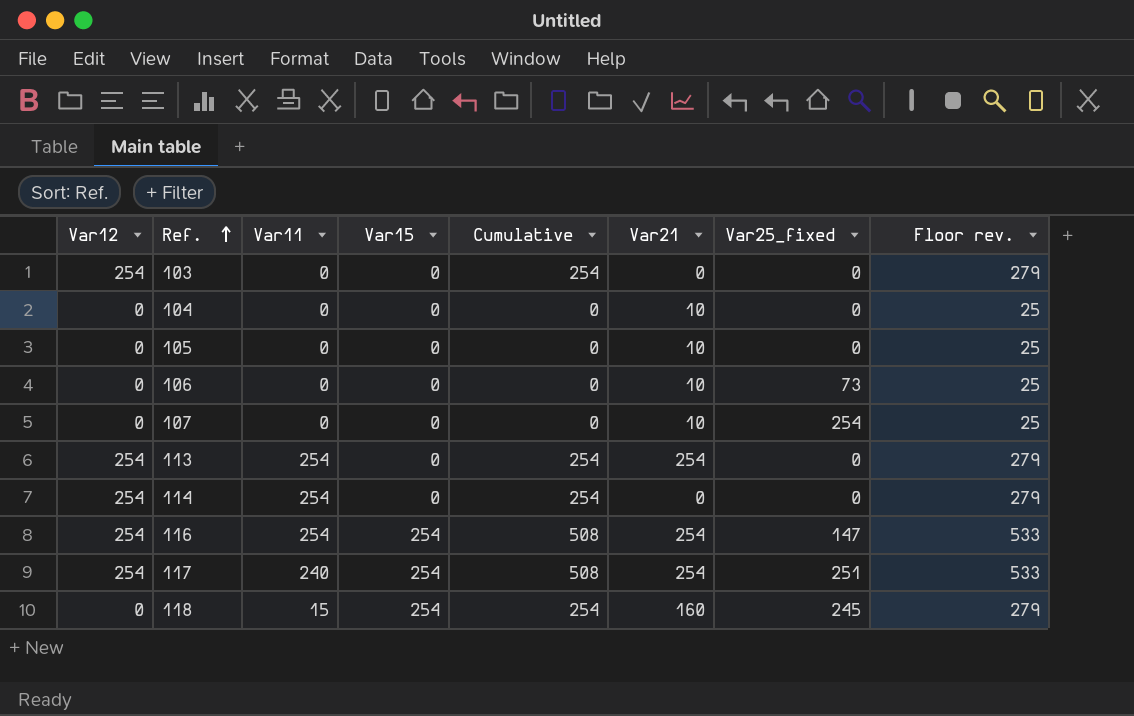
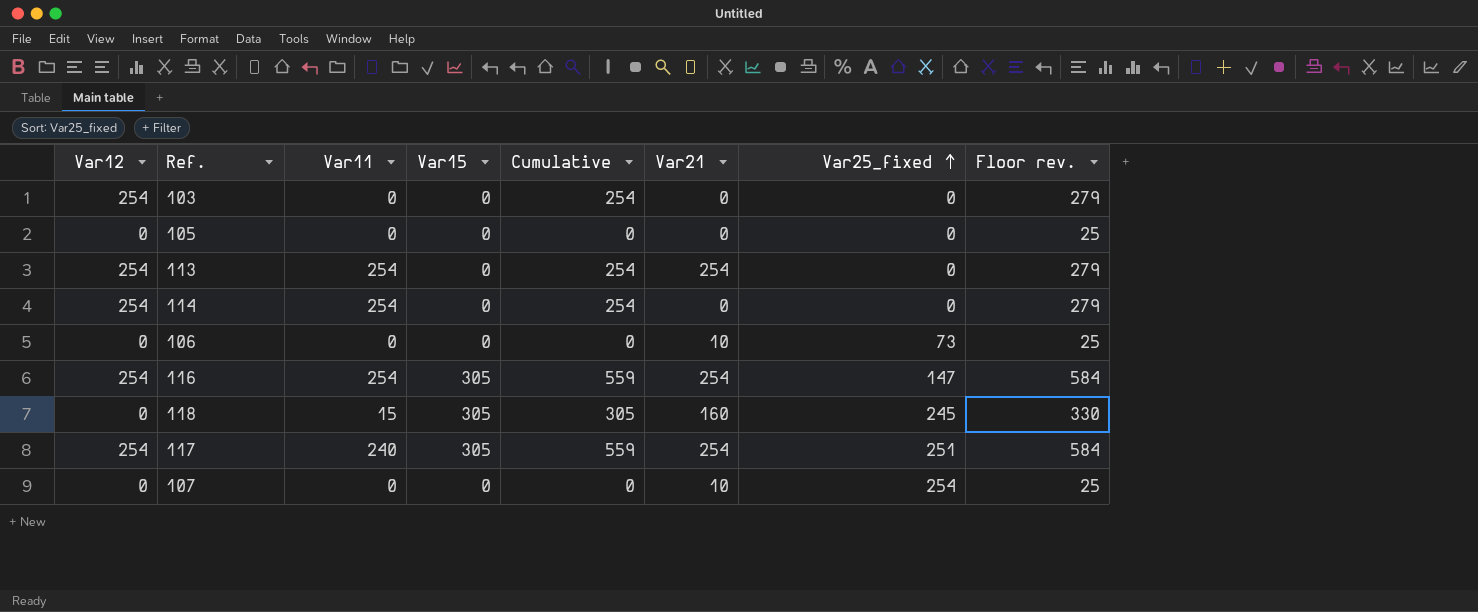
row order: Ref. ascending -> Var25_fixed ascending
row 104: 0 | 0 | 0 | 0 | 10 | 0 | 25 -> none
105 | Var21: 10 -> 0
116 | Var15: 254 -> 305
116 | Cumulative: 508 -> 559
116 | Floor rev.: 533 -> 584
118 | Var15: 254 -> 305
118 | Cumulative: 254 -> 305
118 | Floor rev.: 279 -> 330
117 | Var15: 254 -> 305
117 | Cumulative: 508 -> 559
117 | Floor rev.: 533 -> 584

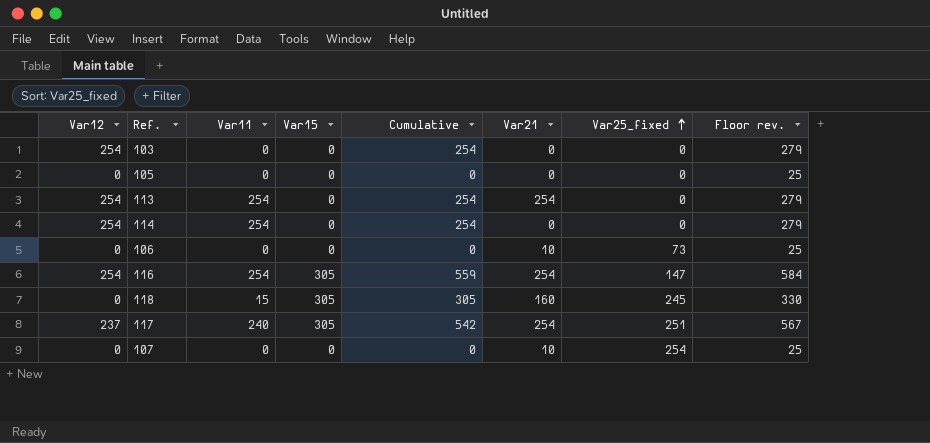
117 | Var12: 254 -> 237
117 | Cumulative: 559 -> 542
117 | Floor rev.: 584 -> 567

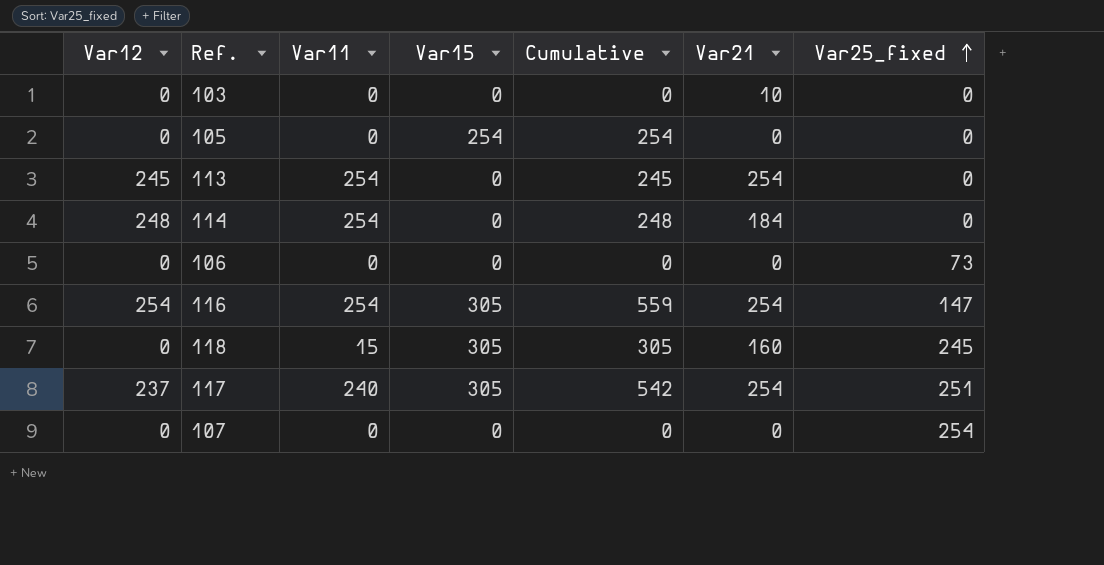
column Floor rev. | formula: [Cumulative] + 25 -> none
103 | Var12: 254 -> 0
103 | Cumulative: 254 -> 0
103 | Var21: 0 -> 10
105 | Var15: 0 -> 254
105 | Cumulative: 0 -> 254
113 | Var12: 254 -> 245
113 | Cumulative: 254 -> 245
114 | Var12: 254 -> 248
114 | Cumulative: 254 -> 248
114 | Var21: 0 -> 184
106 | Var21: 10 -> 0
107 | Var21: 10 -> 0

